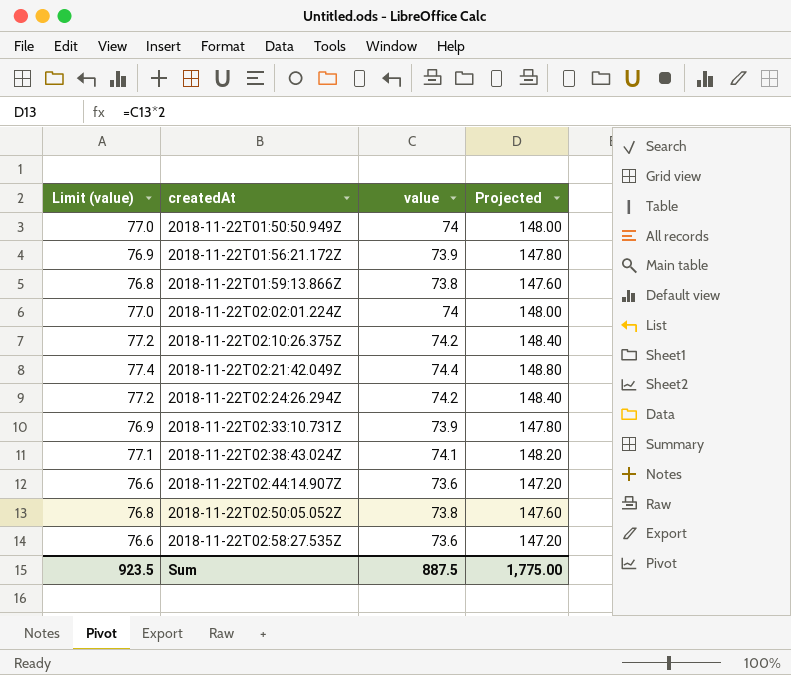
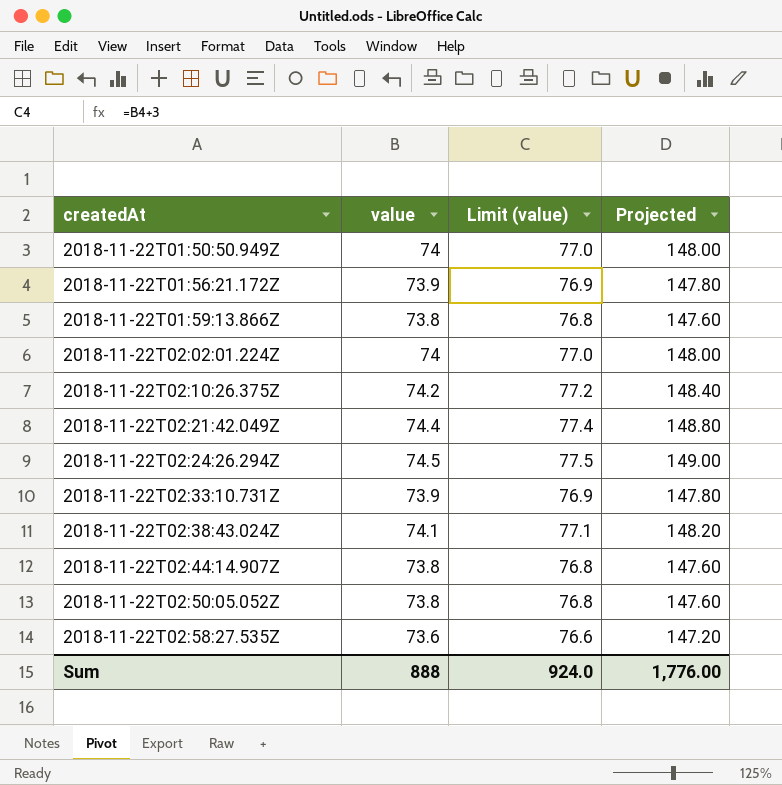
column Limit (value) | position: 1 -> 3
2018-11-22T02:24:26.294Z | value: 74.2 -> 74.5
2018-11-22T02:24:26.294Z | Limit (value): 77.2 -> 77.5
2018-11-22T02:24:26.294Z | Projected: 148.40 -> 149.00
2018-11-22T02:44:14.907Z | value: 73.6 -> 73.8
2018-11-22T02:44:14.907Z | Limit (value): 76.6 -> 76.8
2018-11-22T02:44:14.907Z | Projected: 147.20 -> 147.60
Sum | value: 887.5 -> 888
Sum | Limit (value): 923.5 -> 924.0
Sum | Projected: 1,775.00 -> 1,776.00

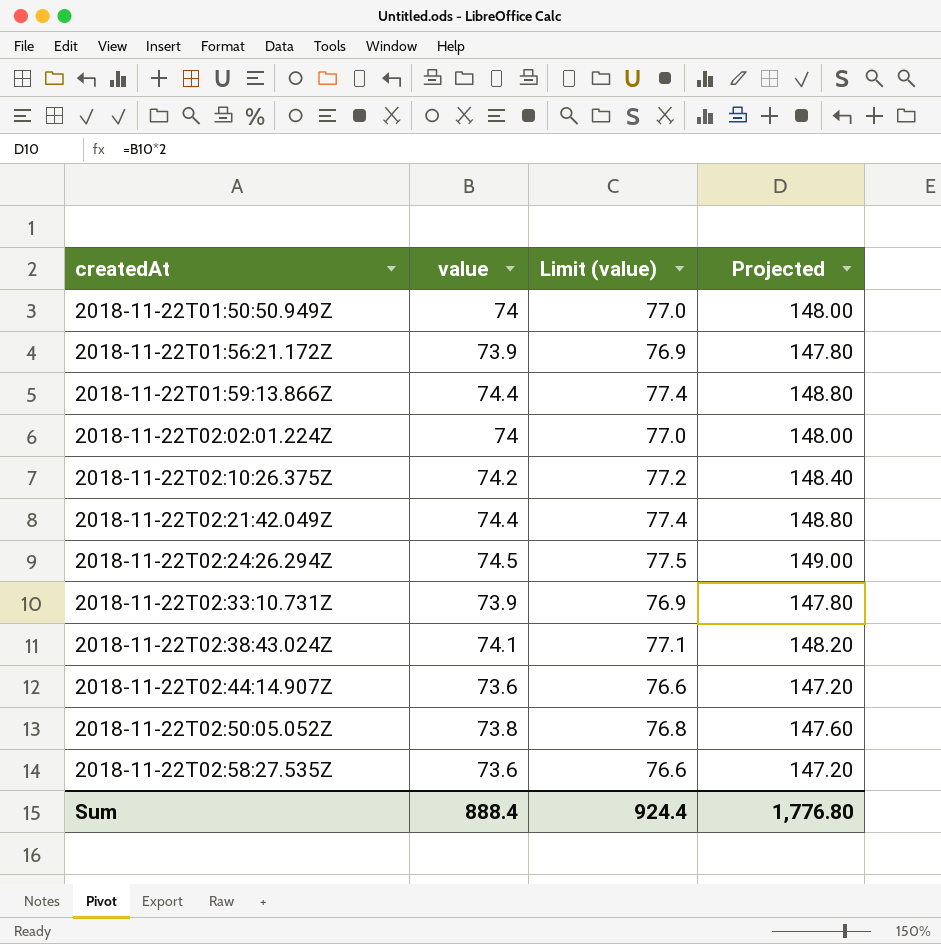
2018-11-22T01:59:13.866Z | value: 73.8 -> 74.4
2018-11-22T01:59:13.866Z | Limit (value): 76.8 -> 77.4
2018-11-22T01:59:13.866Z | Projected: 147.60 -> 148.80
2018-11-22T02:44:14.907Z | value: 73.8 -> 73.6
2018-11-22T02:44:14.907Z | Limit (value): 76.8 -> 76.6
2018-11-22T02:44:14.907Z | Projected: 147.60 -> 147.20
Sum | value: 888 -> 888.4
Sum | Limit (value): 924.0 -> 924.4
Sum | Projected: 1,776.00 -> 1,776.80

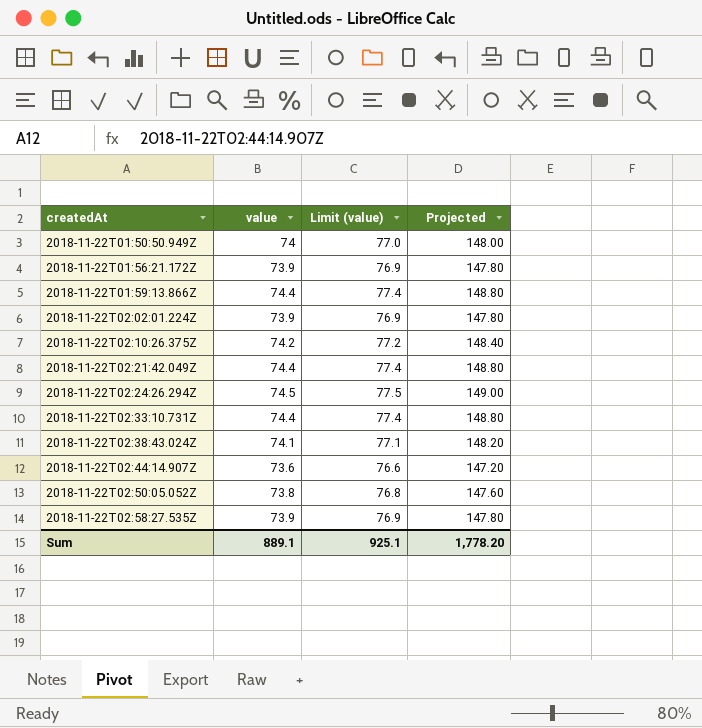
2018-11-22T02:02:01.224Z | value: 74 -> 73.9
2018-11-22T02:02:01.224Z | Limit (value): 77.0 -> 76.9
2018-11-22T02:02:01.224Z | Projected: 148.00 -> 147.80
2018-11-22T02:33:10.731Z | value: 73.9 -> 74.4
2018-11-22T02:33:10.731Z | Limit (value): 76.9 -> 77.4
2018-11-22T02:33:10.731Z | Projected: 147.80 -> 148.80
2018-11-22T02:58:27.535Z | value: 73.6 -> 73.9
2018-11-22T02:58:27.535Z | Limit (value): 76.6 -> 76.9
2018-11-22T02:58:27.535Z | Projected: 147.20 -> 147.80
Sum | value: 888.4 -> 889.1
Sum | Limit (value): 924.4 -> 925.1
Sum | Projected: 1,776.80 -> 1,778.20

